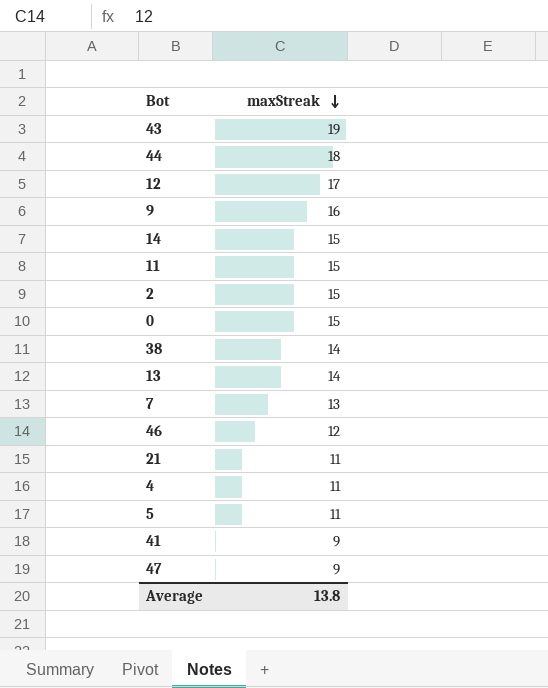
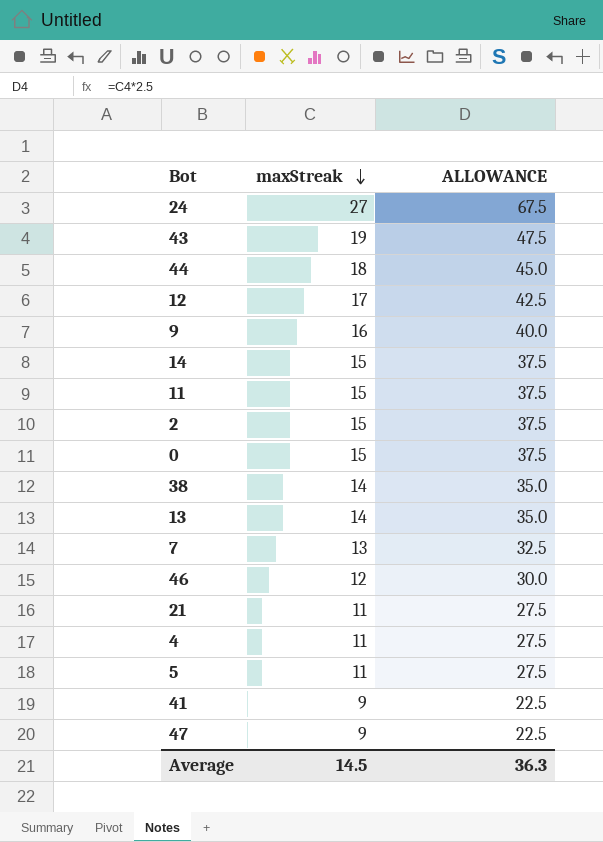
column ALLOWANCE | formula: none -> [maxStreak] * 2.5
row 24: none -> 27 | 67.5
Average | maxStreak: 13.8 -> 14.5

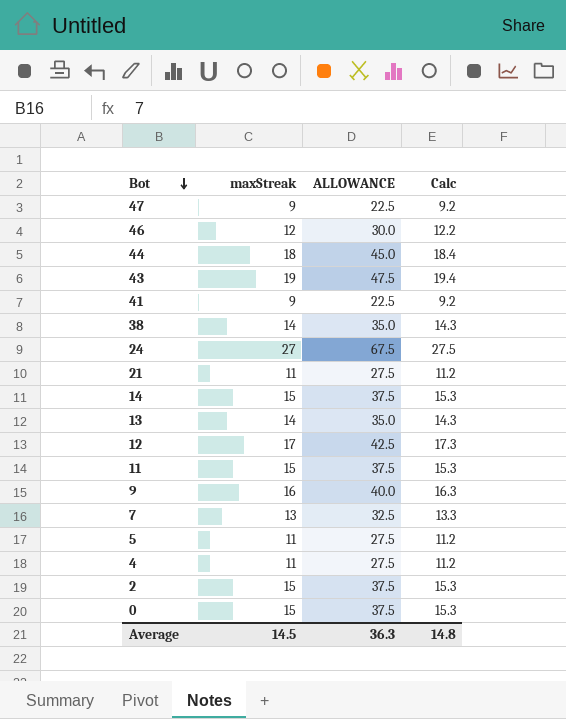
row order: maxStreak descending -> Bot descending
column Calc | formula: none -> [maxStreak] * 1.02

